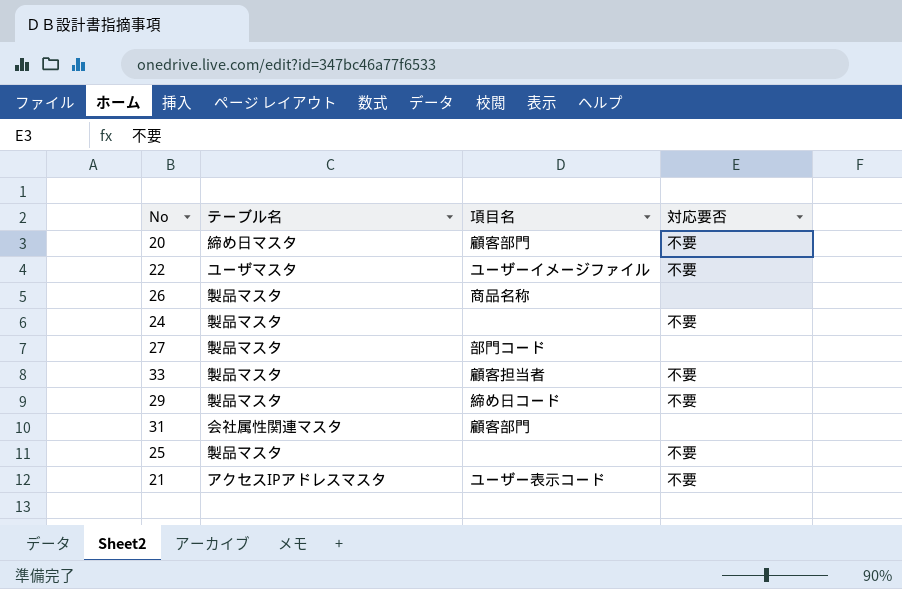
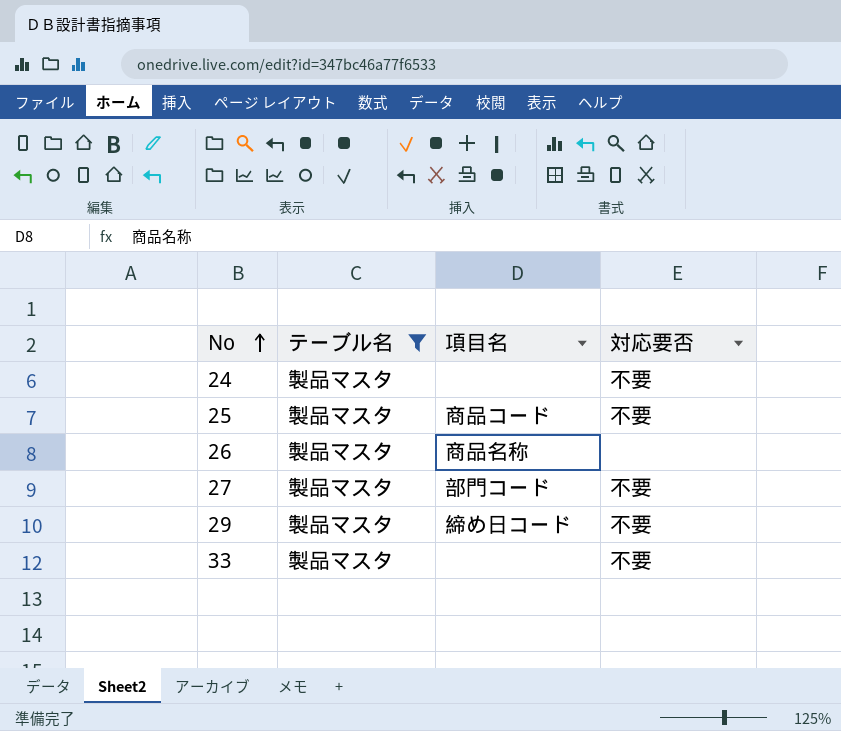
filter: none -> テーブル名 = 製品マスタ
row order: none -> No ascending
25 | 項目名: none -> 商品コード
27 | 対応要否: none -> 不要
33 | 項目名: 顧客担当者 -> none

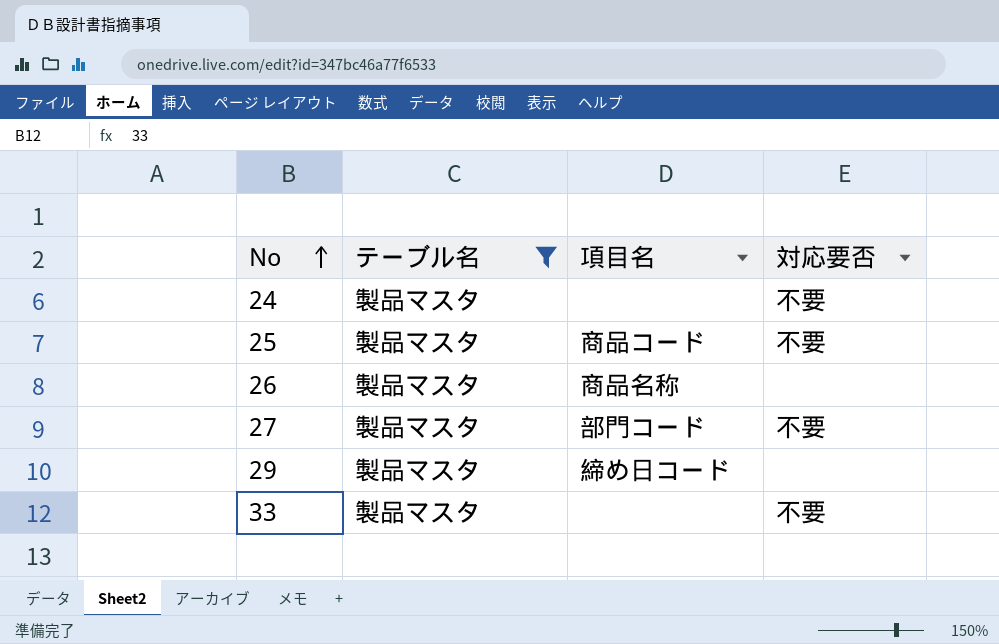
29 | 対応要否: 不要 -> none

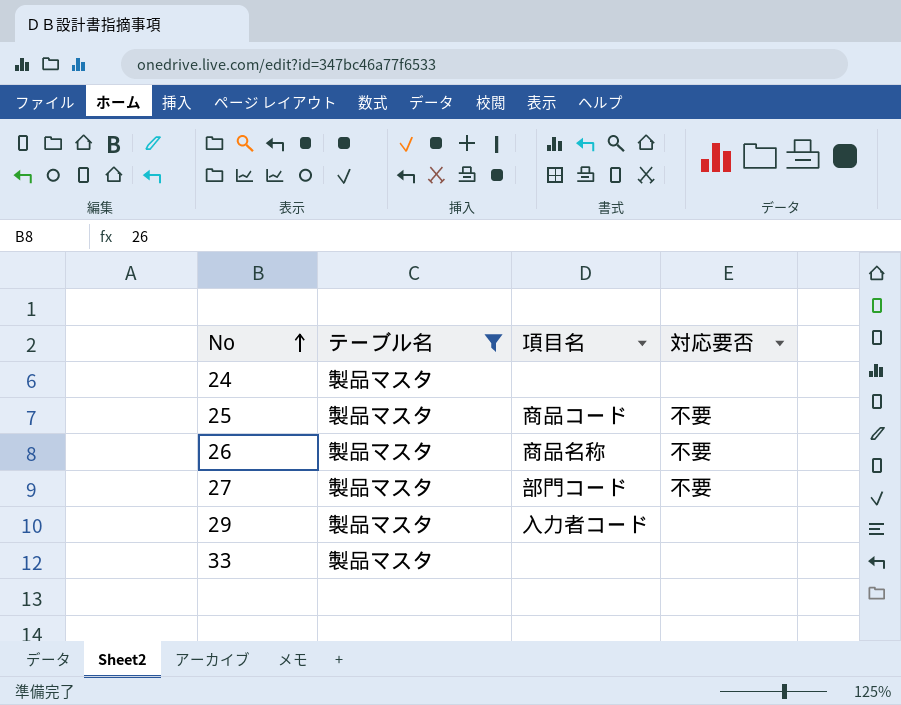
24 | 対応要否: 不要 -> none
26 | 対応要否: none -> 不要
29 | 項目名: 締め日コード -> 入力者コード
33 | 対応要否: 不要 -> none

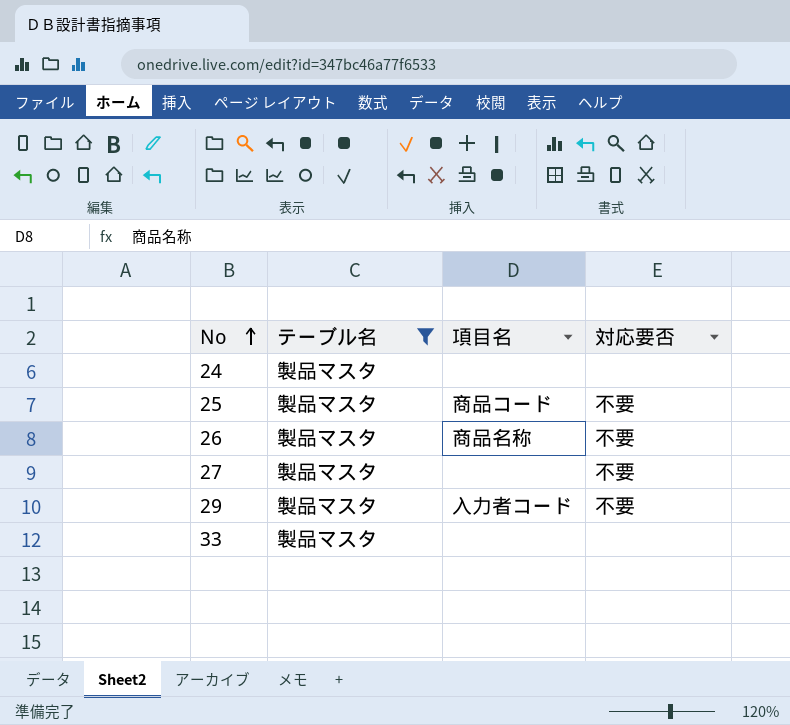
27 | 項目名: 部門コード -> none
29 | 対応要否: none -> 不要

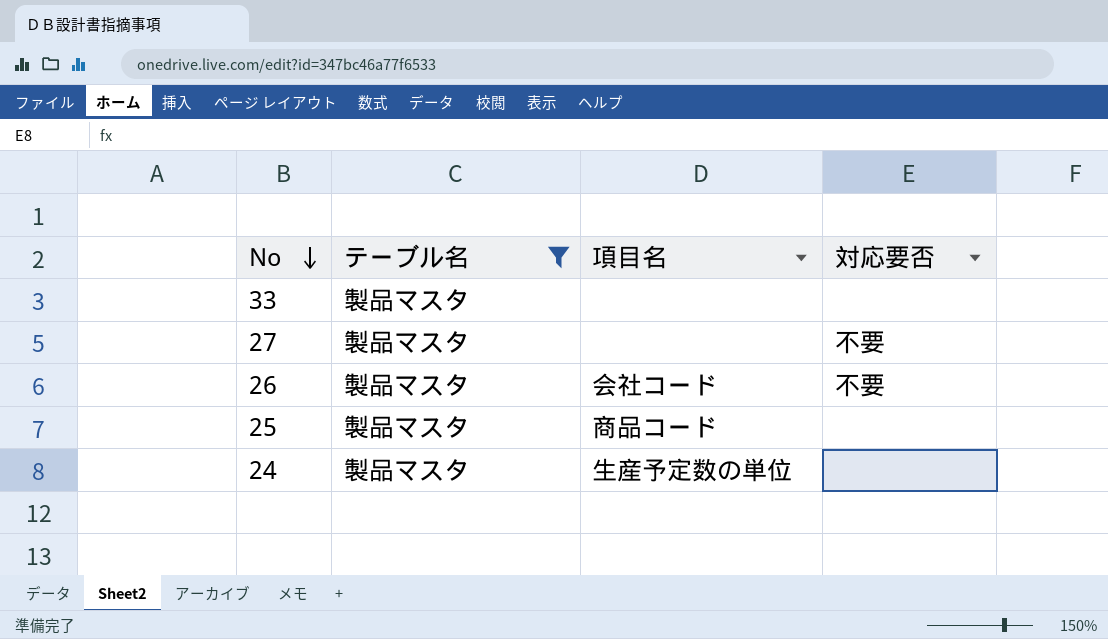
row order: No ascending -> No descending
row 29: 製品マスタ | 入力者コード | 不要 -> none
26 | 項目名: 商品名称 -> 会社コード
25 | 対応要否: 不要 -> none
24 | 項目名: none -> 生産予定数の単位

